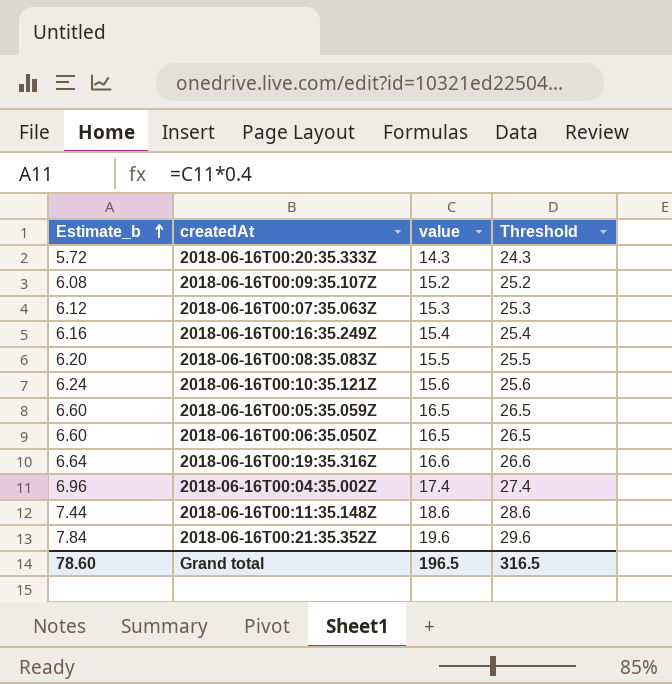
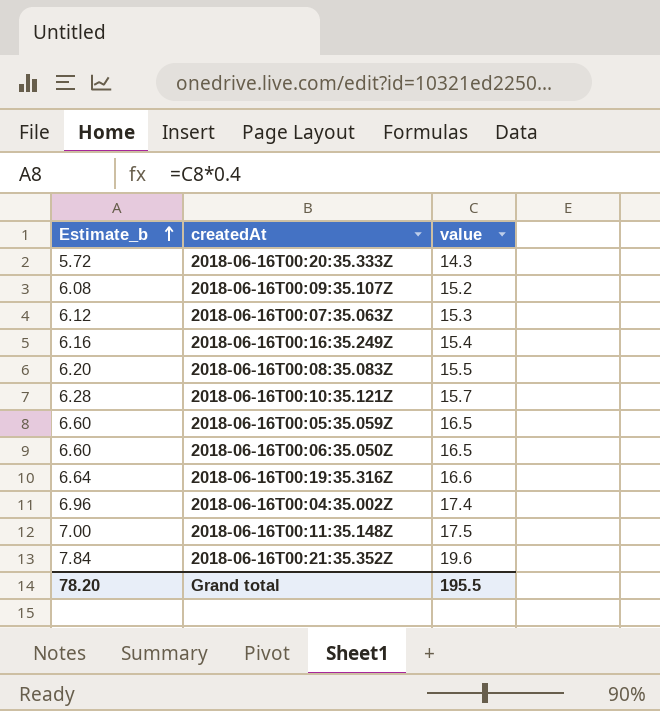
column Threshold | formula: [value] + 10 -> none
2018-06-16T00:10:35.121Z | Estimate_b: 6.24 -> 6.28
2018-06-16T00:10:35.121Z | value: 15.6 -> 15.7
2018-06-16T00:11:35.148Z | Estimate_b: 7.44 -> 7.00
2018-06-16T00:11:35.148Z | value: 18.6 -> 17.5
Grand total | Estimate_b: 78.60 -> 78.20
Grand total | value: 196.5 -> 195.5

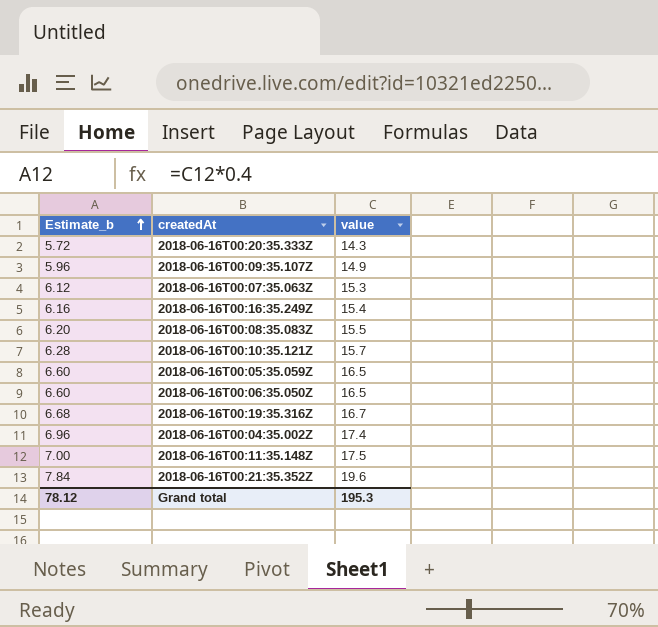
2018-06-16T00:09:35.107Z | Estimate_b: 6.08 -> 5.96
2018-06-16T00:09:35.107Z | value: 15.2 -> 14.9
2018-06-16T00:19:35.316Z | Estimate_b: 6.64 -> 6.68
2018-06-16T00:19:35.316Z | value: 16.6 -> 16.7
Grand total | Estimate_b: 78.20 -> 78.12
Grand total | value: 195.5 -> 195.3

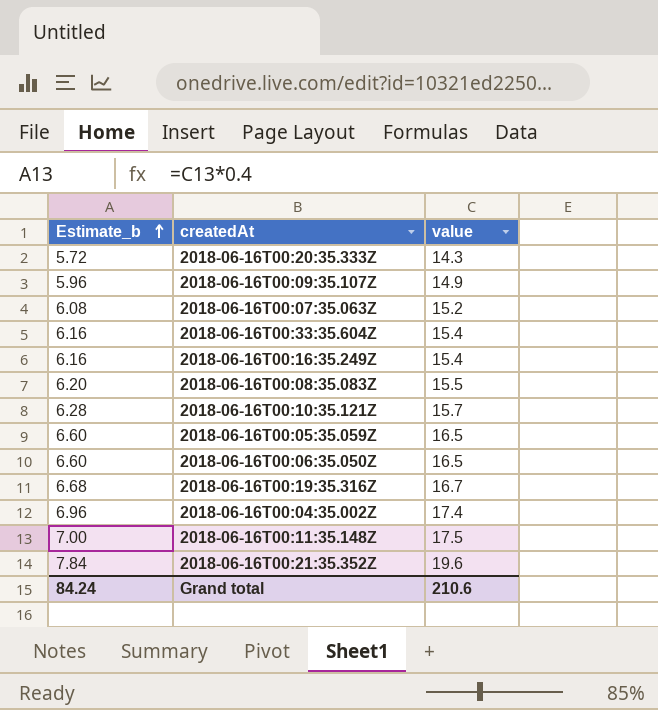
2018-06-16T00:07:35.063Z | Estimate_b: 6.12 -> 6.08
2018-06-16T00:07:35.063Z | value: 15.3 -> 15.2
row 2018-06-16T00:33:35.604Z: none -> 6.16 | 15.4
Grand total | Estimate_b: 78.12 -> 84.24
Grand total | value: 195.3 -> 210.6

